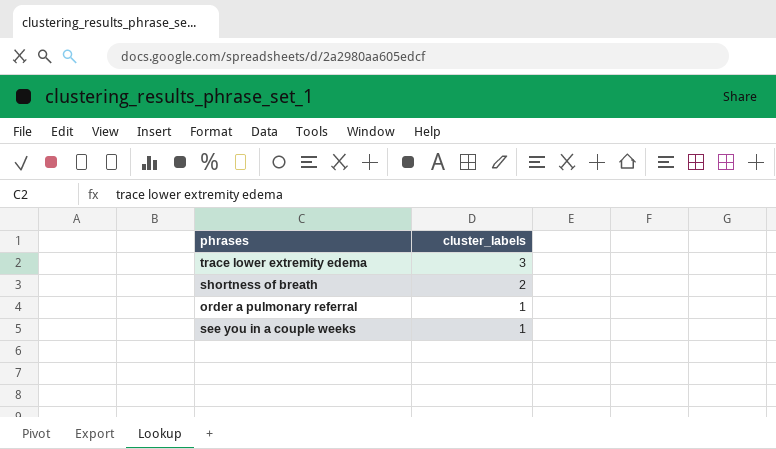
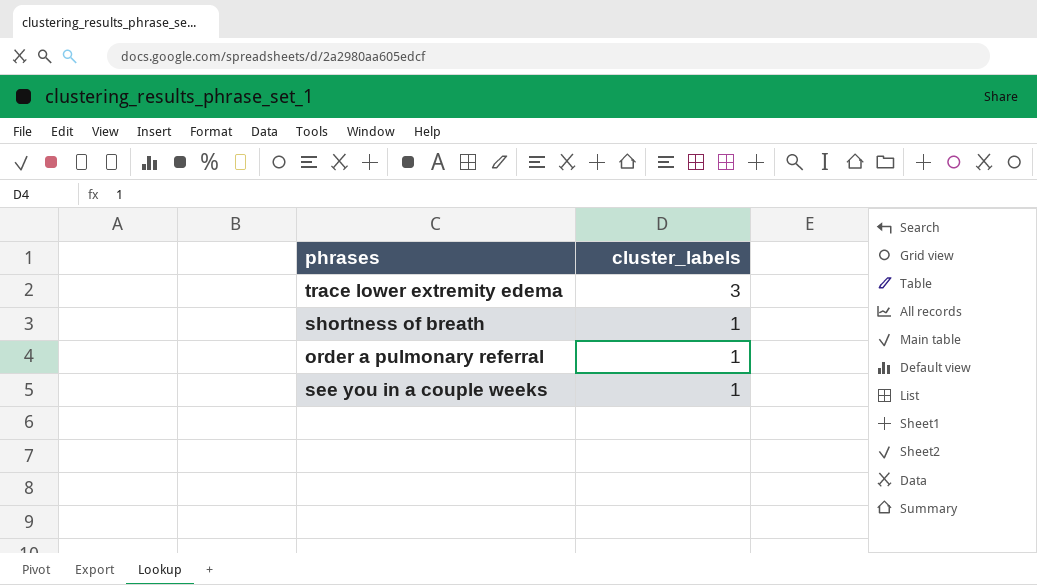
shortness of breath | cluster_labels: 2 -> 1

